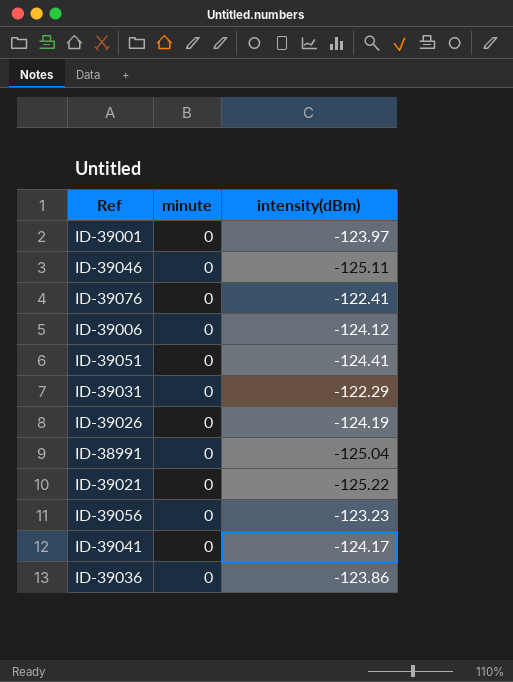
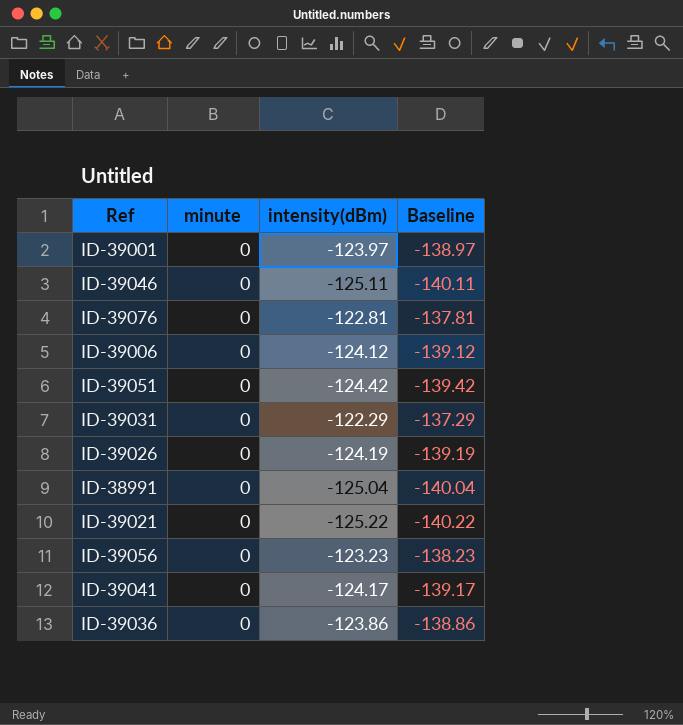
column Baseline | formula: none -> [intensity(dBm)] - 15
ID-39076 | intensity(dBm): -122.41 -> -122.81
ID-39051 | intensity(dBm): -124.41 -> -124.42

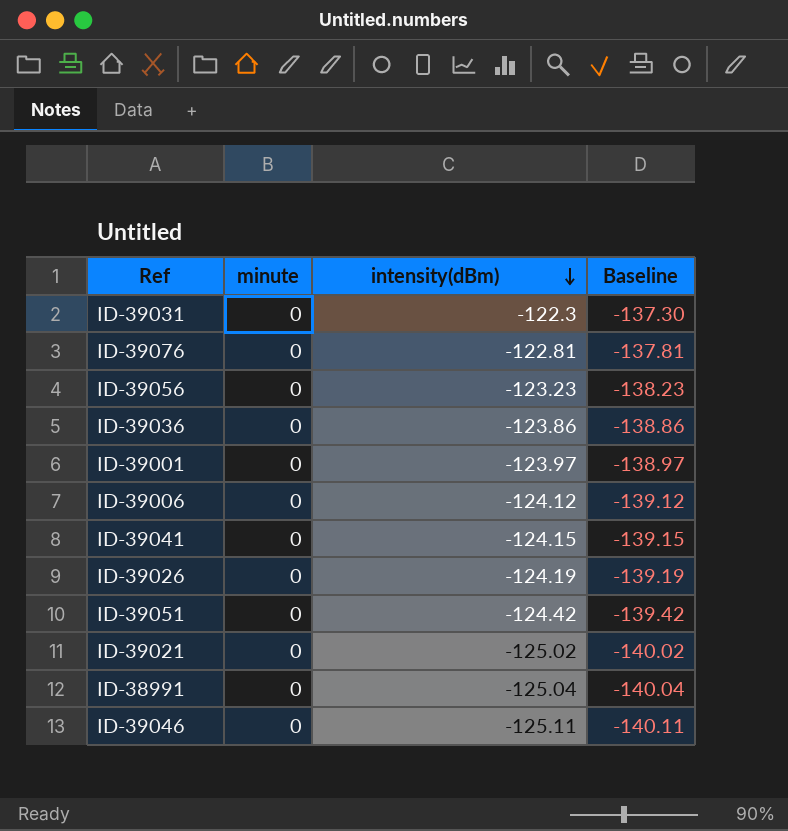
row order: none -> intensity(dBm) descending
ID-39031 | intensity(dBm): -122.29 -> -122.3
ID-39031 | Baseline: -137.29 -> -137.30
ID-39041 | intensity(dBm): -124.17 -> -124.15
ID-39041 | Baseline: -139.17 -> -139.15
ID-39021 | intensity(dBm): -125.22 -> -125.02
ID-39021 | Baseline: -140.22 -> -140.02

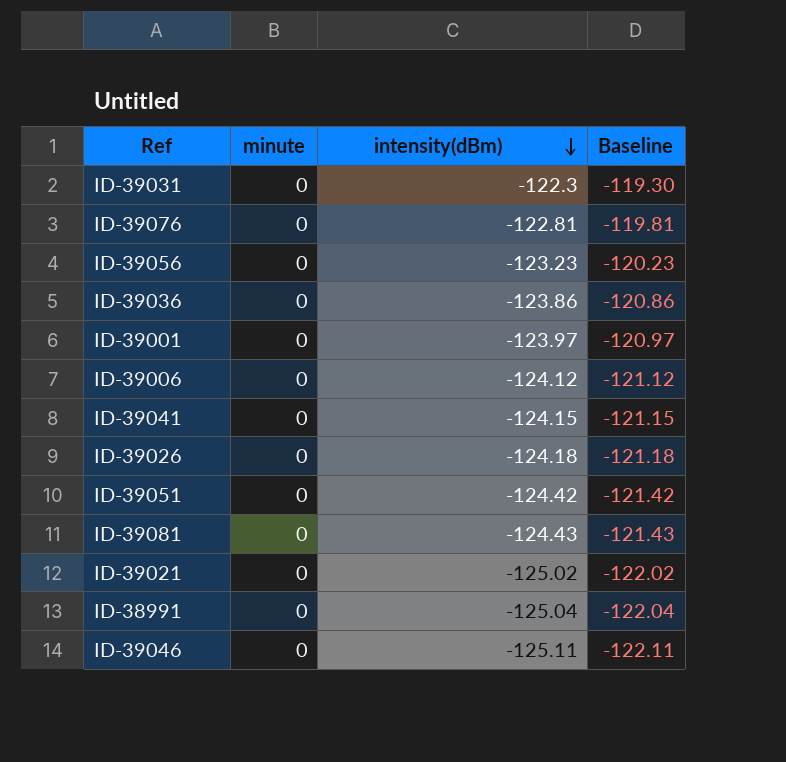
column Baseline | formula: [intensity(dBm)] - 15 -> [intensity(dBm)] + 3
ID-39026 | intensity(dBm): -124.19 -> -124.18
row ID-39081: none -> 0 | -124.43 | -121.43

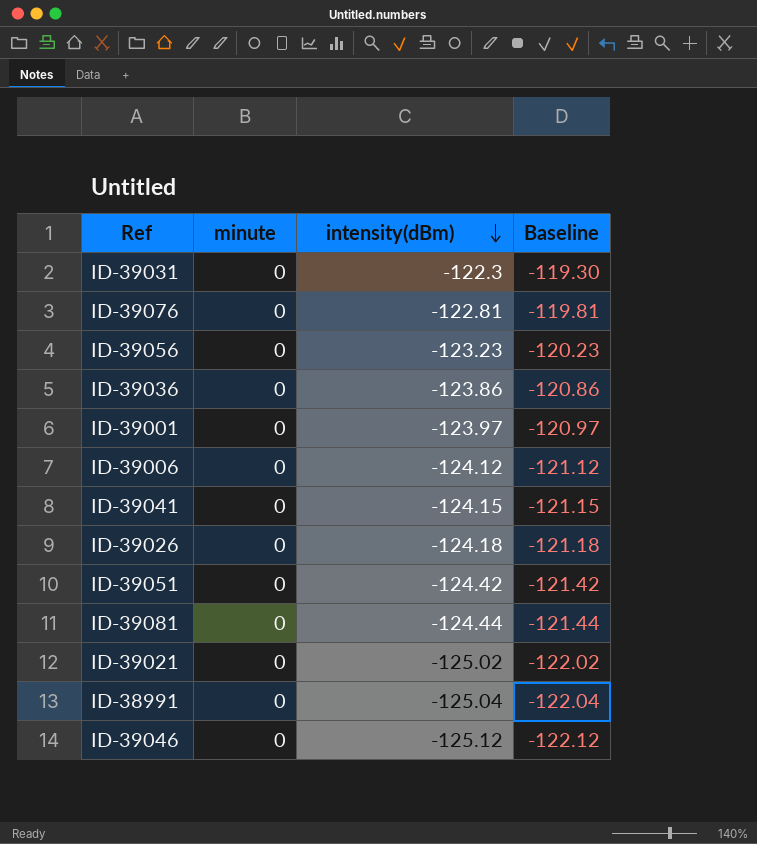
ID-39081 | intensity(dBm): -124.43 -> -124.44
ID-39081 | Baseline: -121.43 -> -121.44
ID-39046 | intensity(dBm): -125.11 -> -125.12
ID-39046 | Baseline: -122.11 -> -122.12

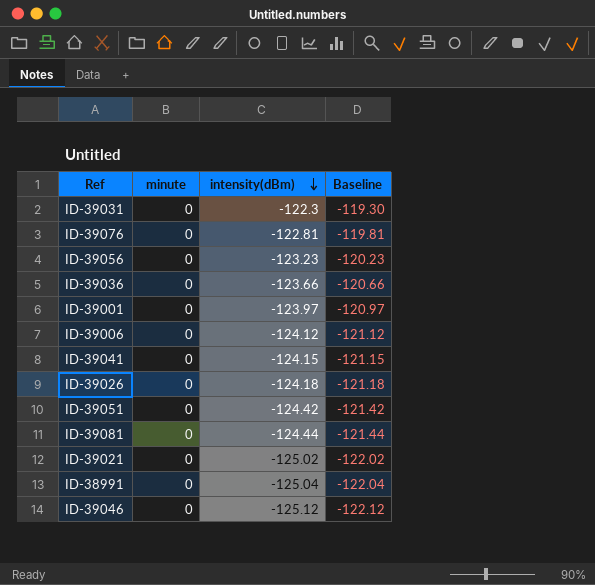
ID-39036 | intensity(dBm): -123.86 -> -123.66
ID-39036 | Baseline: -120.86 -> -120.66

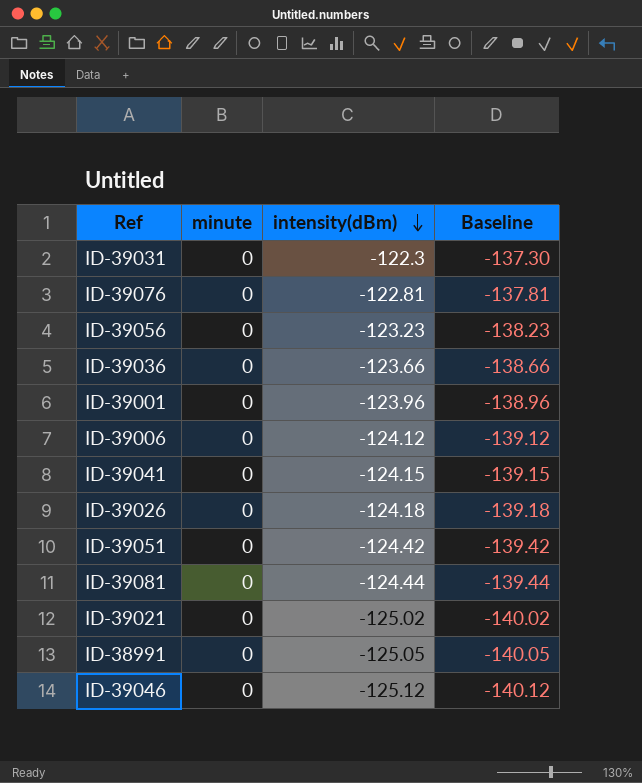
column Baseline | formula: [intensity(dBm)] + 3 -> [intensity(dBm)] - 15
ID-39001 | intensity(dBm): -123.97 -> -123.96
ID-38991 | intensity(dBm): -125.04 -> -125.05

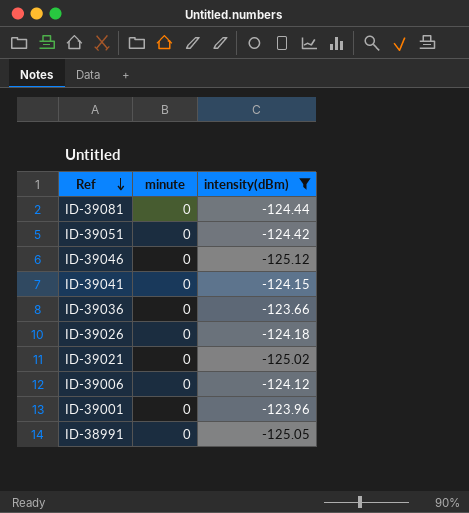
filter: none -> intensity(dBm) <= -123.66
row order: intensity(dBm) descending -> Ref descending
column Baseline | formula: [intensity(dBm)] - 15 -> none

